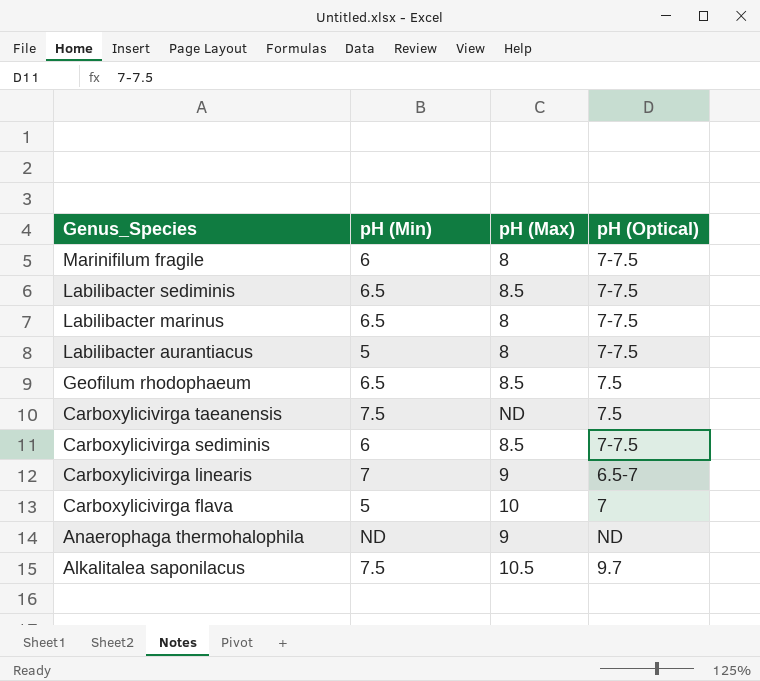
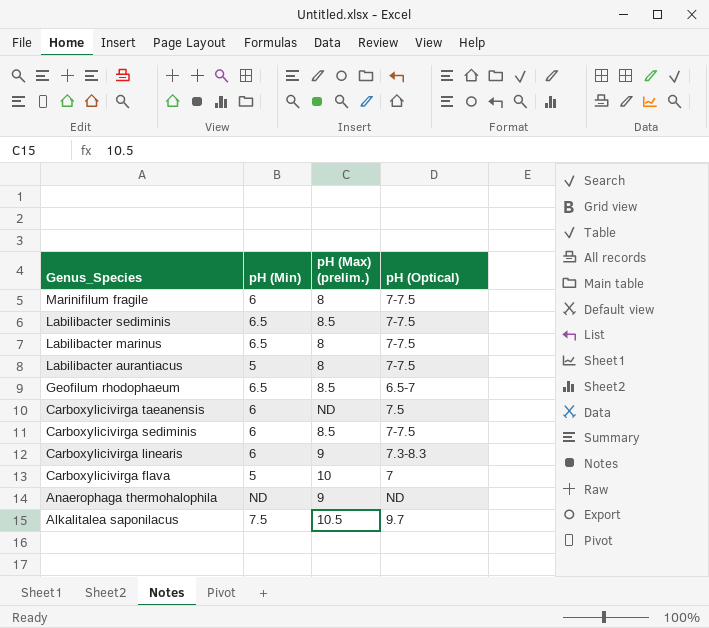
column name: pH (Max) -> pH (Max) (prelim.)
Geofilum rhodophaeum | pH (Optical): 7.5 -> 6.5-7
Carboxylicivirga taeanensis | pH (Min): 7.5 -> 6
Carboxylicivirga linearis | pH (Min): 7 -> 6
Carboxylicivirga linearis | pH (Optical): 6.5-7 -> 7.3-8.3

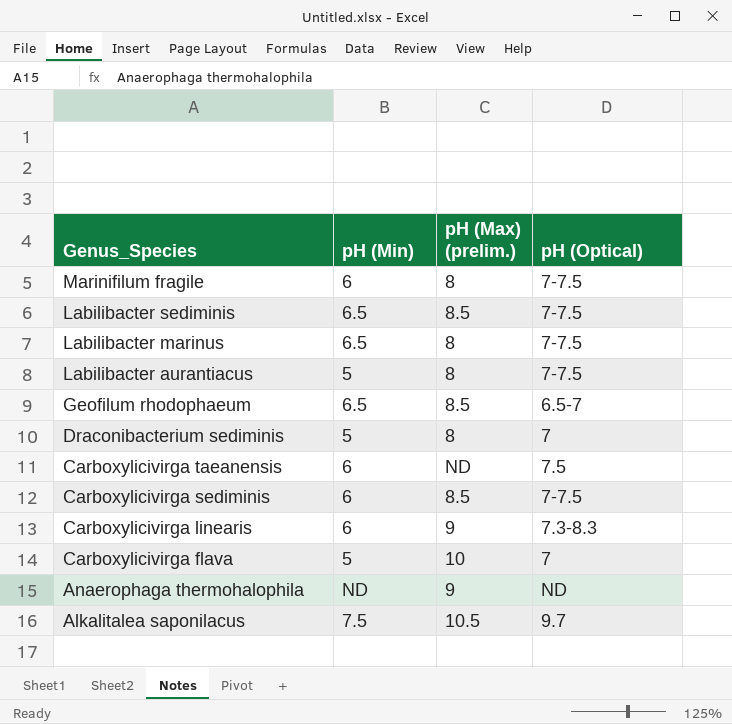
row Draconibacterium sediminis: none -> 5 | 8 | 7

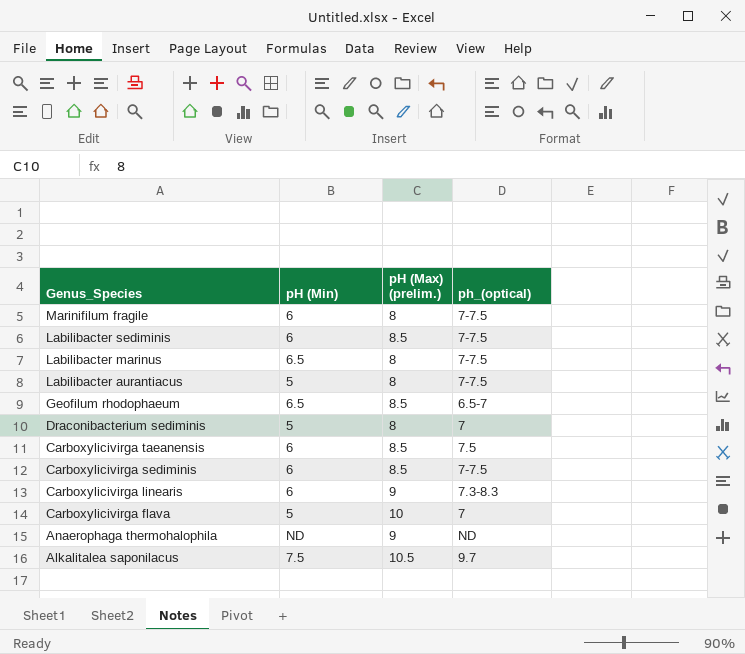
column name: pH (Optical) -> ph_(optical)
Labilibacter sediminis | pH (Min): 6.5 -> 6
Carboxylicivirga taeanensis | pH (Max) (prelim.): ND -> 8.5

